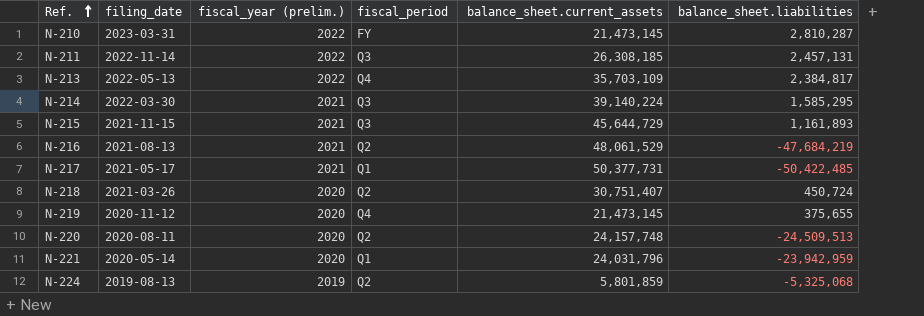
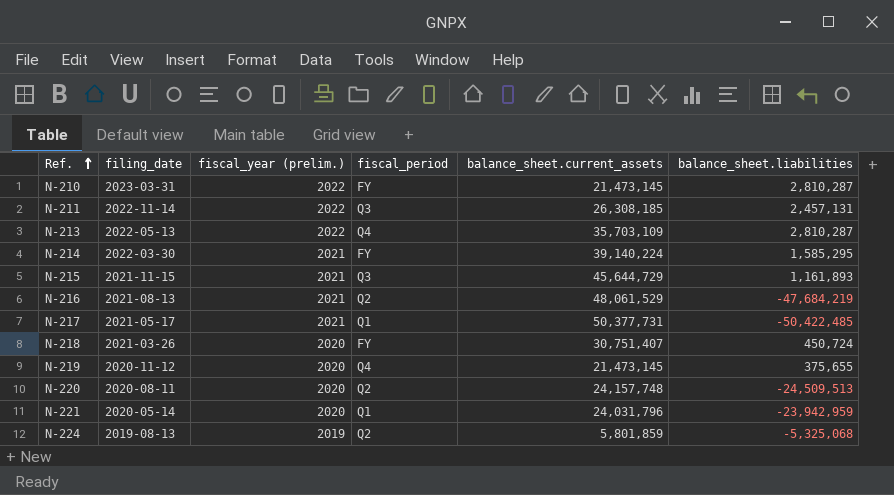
N-213 | balance_sheet.liabilities: 2,384,817 -> 2,810,287
N-214 | fiscal_period: Q3 -> FY
N-218 | fiscal_period: Q2 -> FY

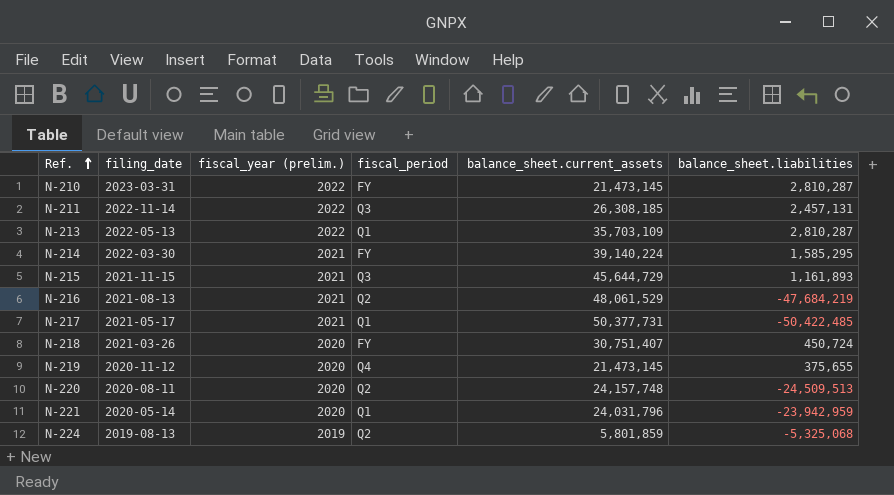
N-213 | fiscal_period: Q4 -> Q1

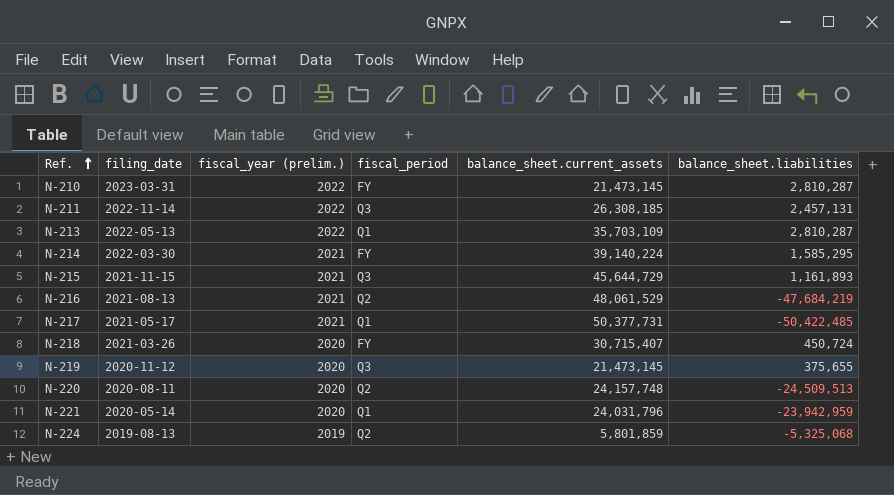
N-218 | balance_sheet.current_assets: 30,751,407 -> 30,715,407
N-219 | fiscal_period: Q4 -> Q3

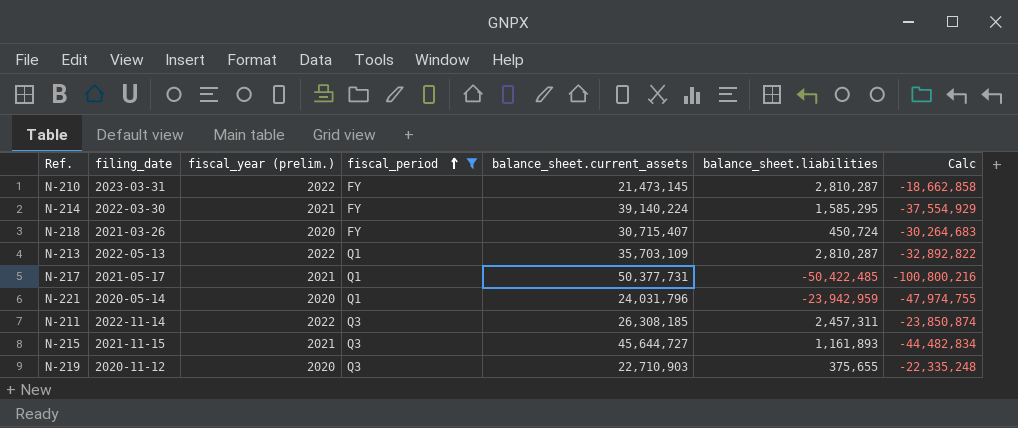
filter: none -> fiscal_period != Q2
row order: Ref. ascending -> fiscal_period ascending
column Calc | formula: none -> [balance_sheet.liabilities] - [balance_sheet.current_assets]
N-211 | balance_sheet.liabilities: 2,457,131 -> 2,457,311
N-215 | balance_sheet.current_assets: 45,644,729 -> 45,644,727
N-219 | balance_sheet.current_assets: 21,473,145 -> 22,710,903

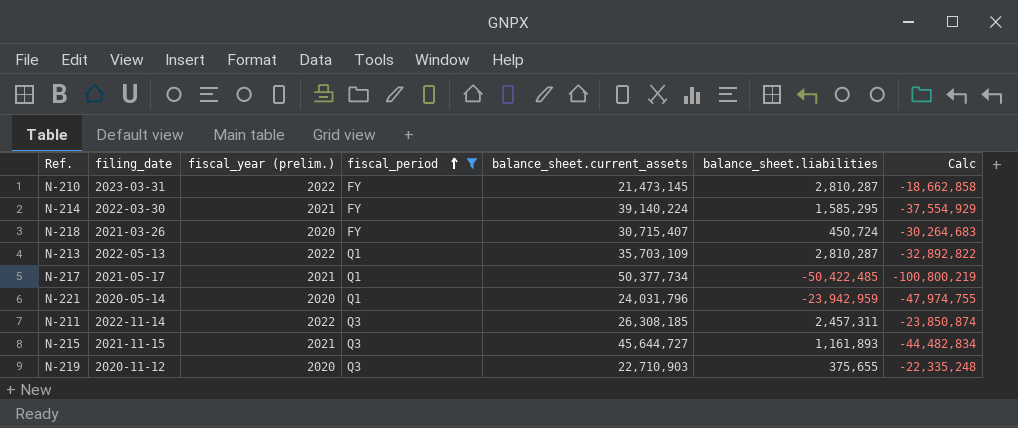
N-217 | balance_sheet.current_assets: 50,377,731 -> 50,377,734
N-217 | Calc: -100,800,216 -> -100,800,219

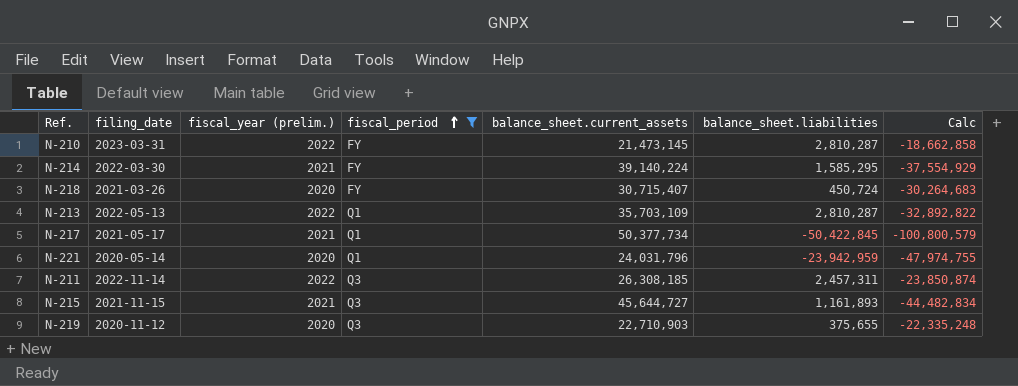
N-217 | balance_sheet.liabilities: -50,422,485 -> -50,422,845
N-217 | Calc: -100,800,219 -> -100,800,579

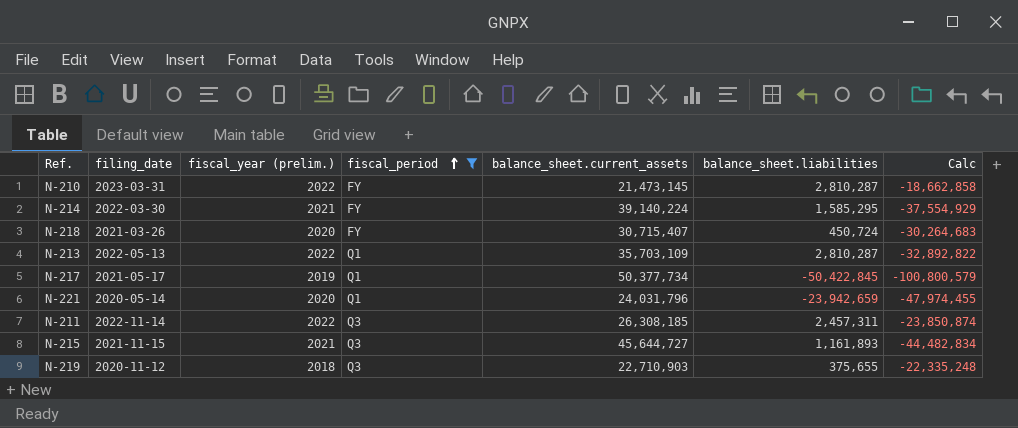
N-217 | fiscal_year (prelim.): 2021 -> 2019
N-221 | balance_sheet.liabilities: -23,942,959 -> -23,942,659
N-221 | Calc: -47,974,755 -> -47,974,455
N-219 | fiscal_year (prelim.): 2020 -> 2018

